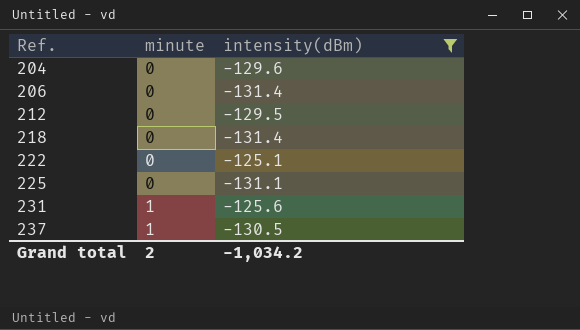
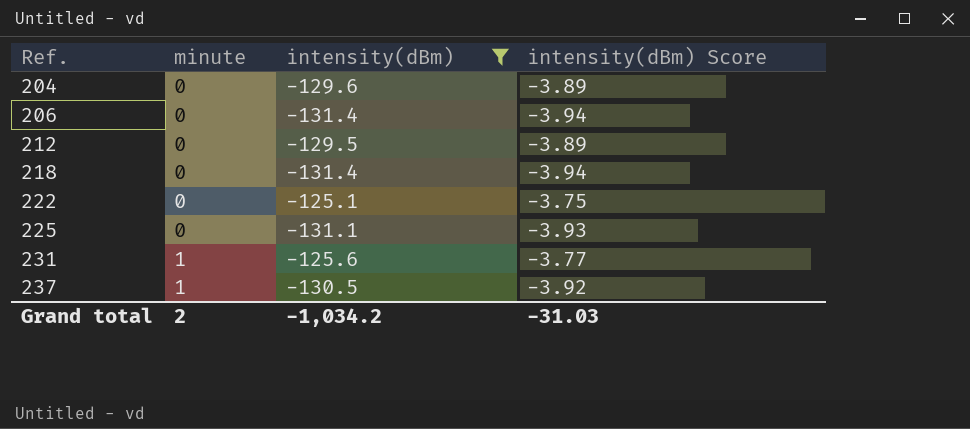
column intensity(dBm) Score | formula: none -> [intensity(dBm)] * 0.03

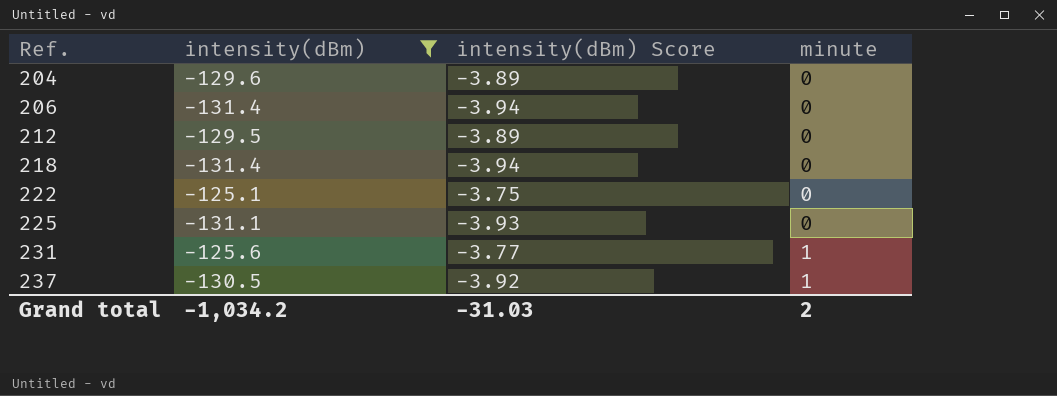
column minute | position: 2 -> 4

